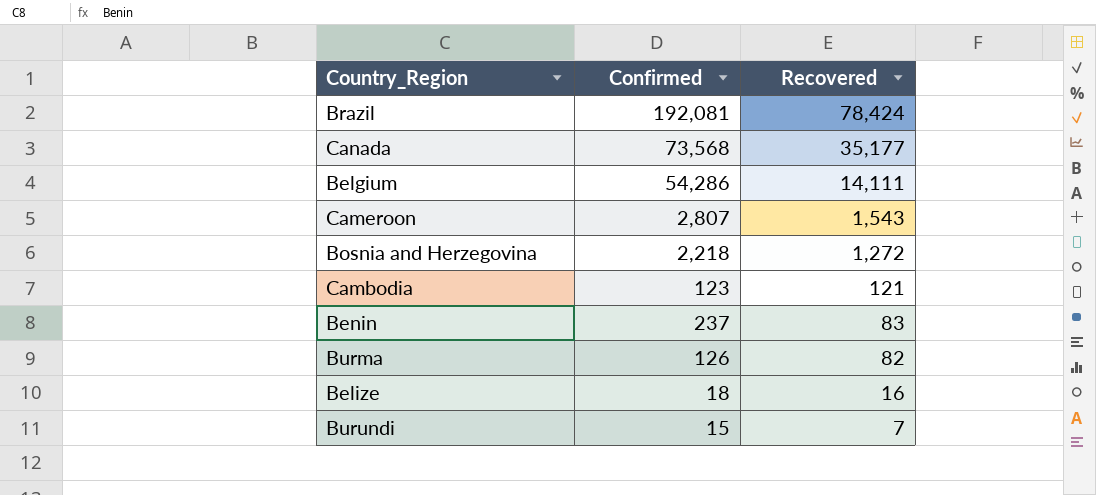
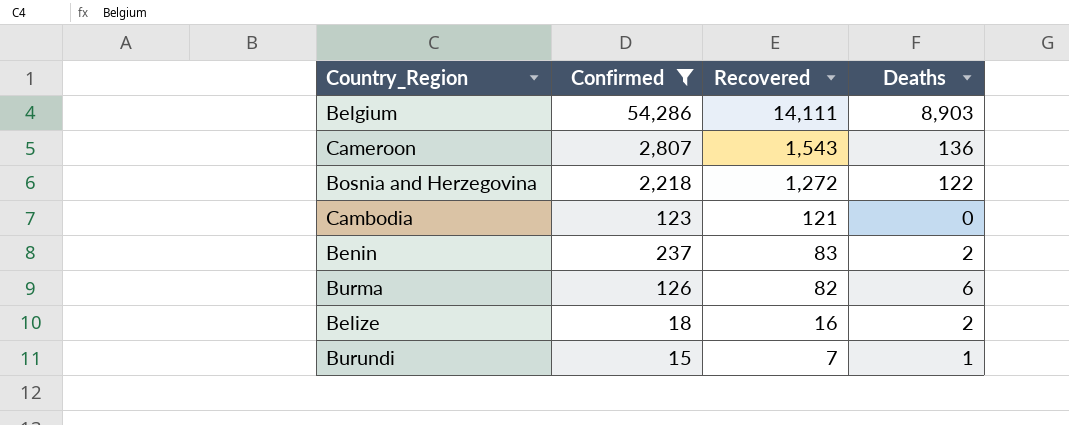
filter: none -> Confirmed <= 54,286
column Deaths | position: none -> 4

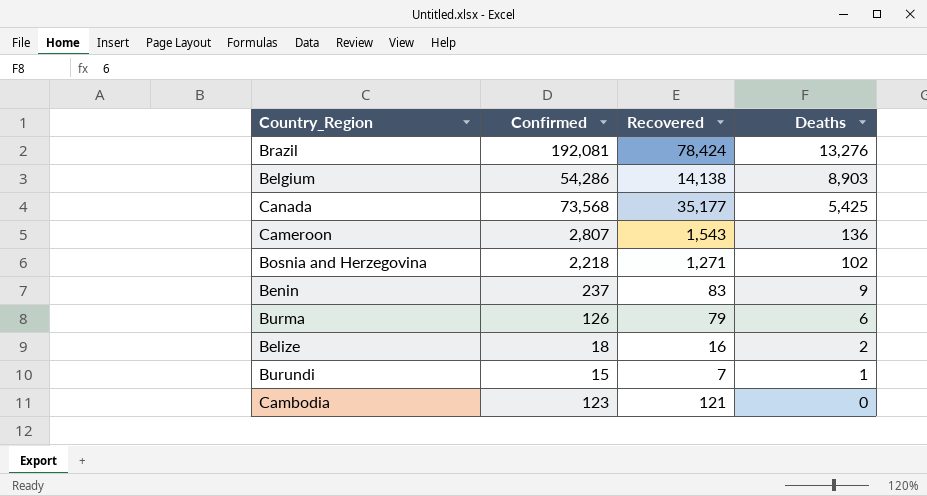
filter: Confirmed <= 54,286 -> none
row order: Recovered descending -> Deaths descending
Belgium | Recovered: 14,111 -> 14,138
Bosnia and Herzegovina | Recovered: 1,272 -> 1,271
Bosnia and Herzegovina | Deaths: 122 -> 102
Benin | Deaths: 2 -> 9
Burma | Recovered: 82 -> 79

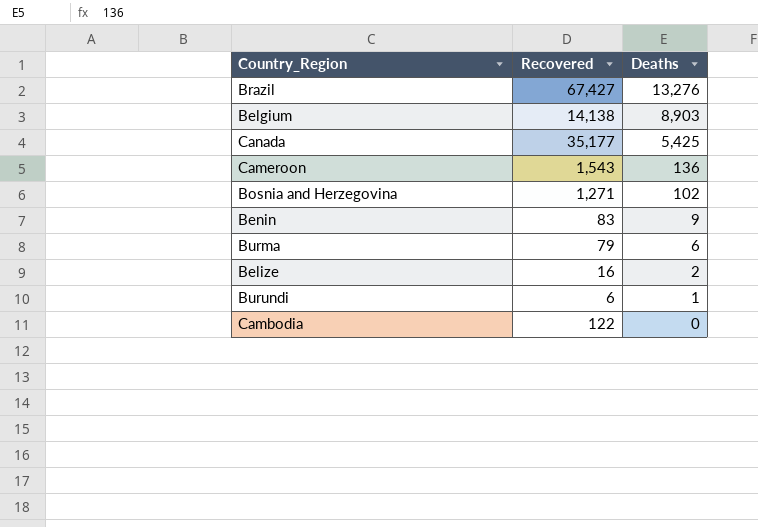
column Confirmed | position: 2 -> none
Brazil | Recovered: 78,424 -> 67,427
Burundi | Recovered: 7 -> 6
Cambodia | Recovered: 121 -> 122

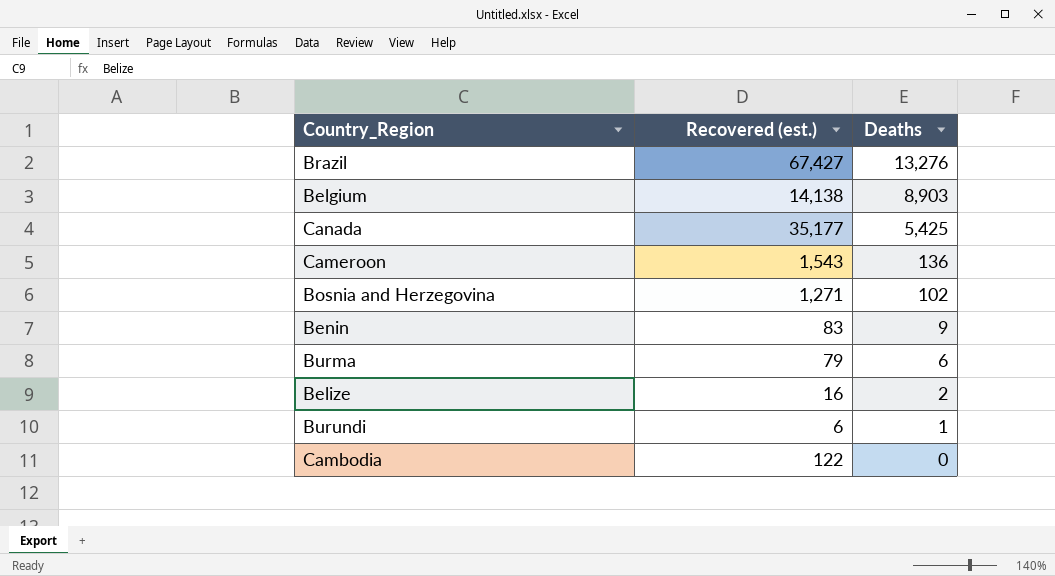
column name: Recovered -> Recovered (est.)

